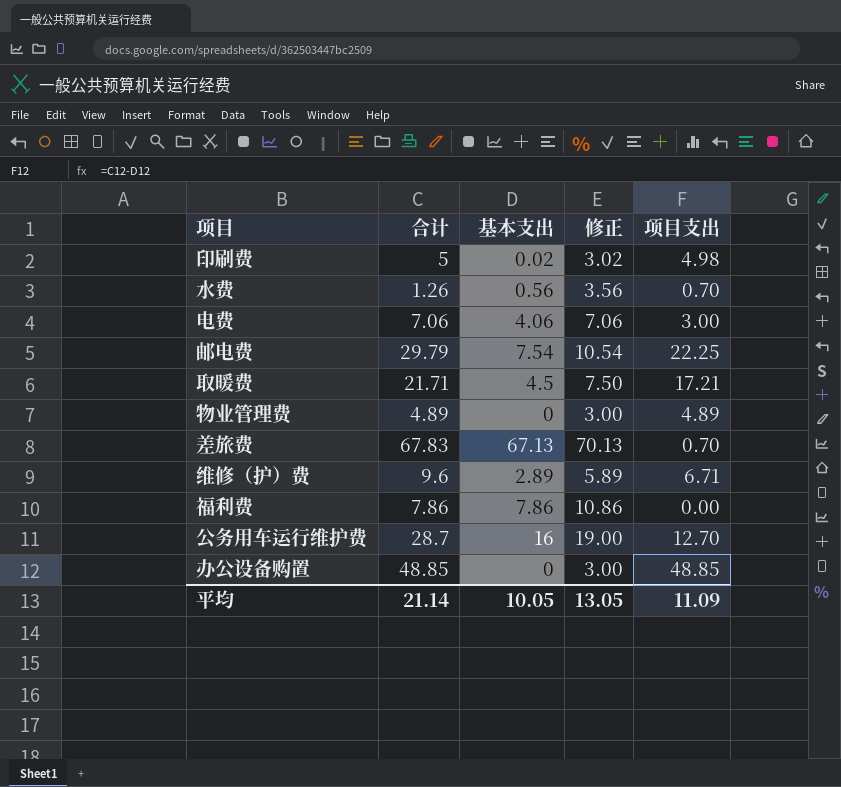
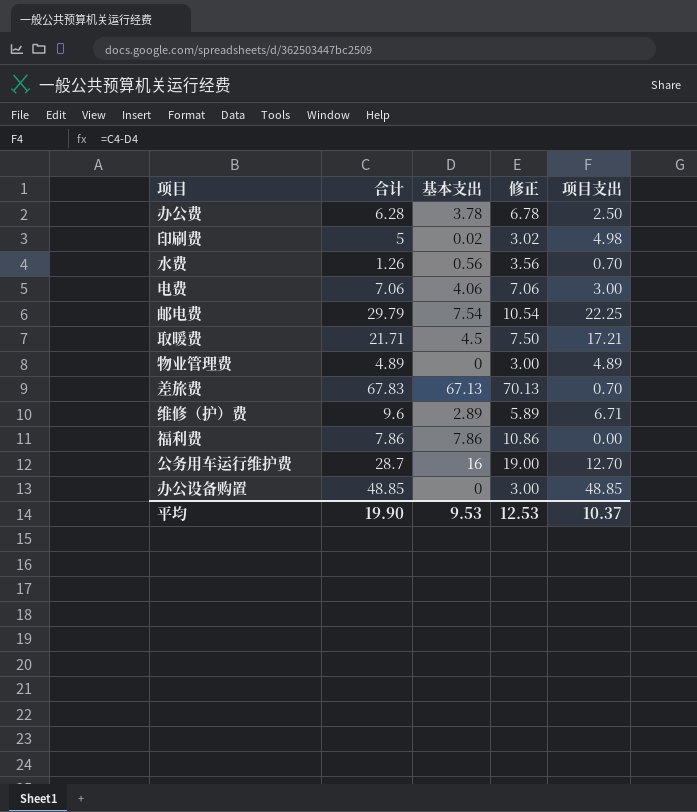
row 办公费: none -> 6.28 | 3.78 | 6.78 | 2.50
平均 | 合计: 21.14 -> 19.90
平均 | 基本支出: 10.05 -> 9.53
平均 | 修正: 13.05 -> 12.53
平均 | 项目支出: 11.09 -> 10.37

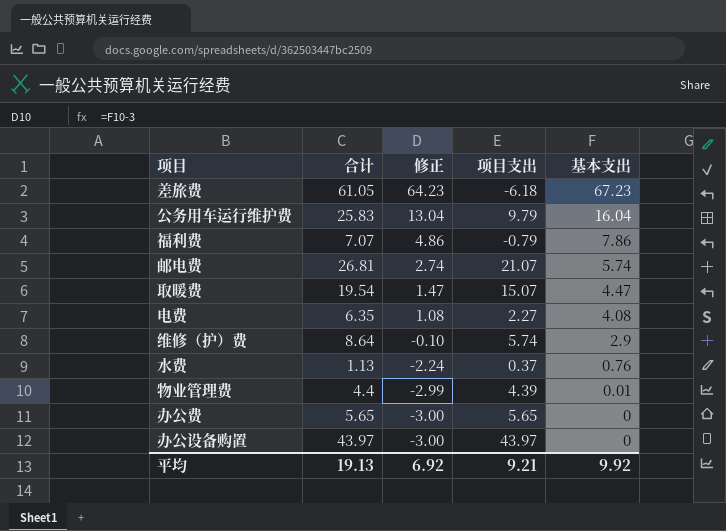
row order: none -> 修正 descending
column 修正 | formula: [基本支出] + 3 -> [基本支出] - 3
column 基本支出 | position: 3 -> 5
row 印刷费: 5 | 0.02 | 3.02 | 4.98 -> none
差旅费 | 合计: 67.83 -> 61.05
差旅费 | 项目支出: 0.70 -> -6.18
差旅费 | 基本支出: 67.13 -> 67.23
公务用车运行维护费 | 合计: 28.7 -> 25.83
公务用车运行维护费 | 项目支出: 12.70 -> 9.79
公务用车运行维护费 | 基本支出: 16 -> 16.04
福利费 | 合计: 7.86 -> 7.07
福利费 | 项目支出: 0.00 -> -0.79
邮电费 | 合计: 29.79 -> 26.81
邮电费 | 项目支出: 22.25 -> 21.07
邮电费 | 基本支出: 7.54 -> 5.74
取暖费 | 合计: 21.71 -> 19.54
取暖费 | 项目支出: 17.21 -> 15.07
取暖费 | 基本支出: 4.5 -> 4.47
电费 | 合计: 7.06 -> 6.35
电费 | 项目支出: 3.00 -> 2.27
电费 | 基本支出: 4.06 -> 4.08
维修（护）费 | 合计: 9.6 -> 8.64
维修（护）费 | 项目支出: 6.71 -> 5.74
维修（护）费 | 基本支出: 2.89 -> 2.9
水费 | 合计: 1.26 -> 1.13
水费 | 项目支出: 0.70 -> 0.37
水费 | 基本支出: 0.56 -> 0.76
物业管理费 | 合计: 4.89 -> 4.4
物业管理费 | 项目支出: 4.89 -> 4.39
物业管理费 | 基本支出: 0 -> 0.01
办公费 | 合计: 6.28 -> 5.65
办公费 | 项目支出: 2.50 -> 5.65
办公费 | 基本支出: 3.78 -> 0
办公设备购置 | 合计: 48.85 -> 43.97
办公设备购置 | 项目支出: 48.85 -> 43.97
平均 | 合计: 19.90 -> 19.13
平均 | 修正: 12.53 -> 6.92
平均 | 项目支出: 10.37 -> 9.21
平均 | 基本支出: 9.53 -> 9.92

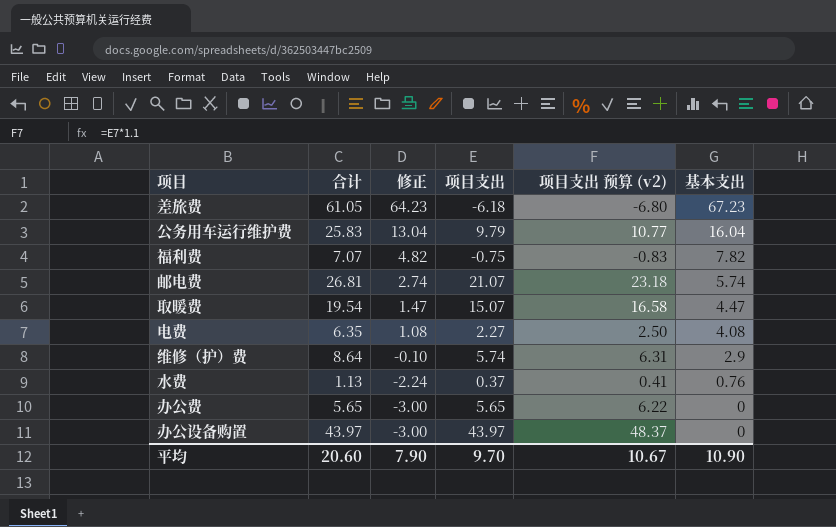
column 项目支出 预算 (v2) | formula: none -> [项目支出] * 1.1
row 物业管理费: 4.4 | -2.99 | 4.39 | 0.01 -> none
福利费 | 修正: 4.86 -> 4.82
福利费 | 项目支出: -0.79 -> -0.75
福利费 | 基本支出: 7.86 -> 7.82
平均 | 合计: 19.13 -> 20.60
平均 | 修正: 6.92 -> 7.90
平均 | 项目支出: 9.21 -> 9.70
平均 | 基本支出: 9.92 -> 10.90

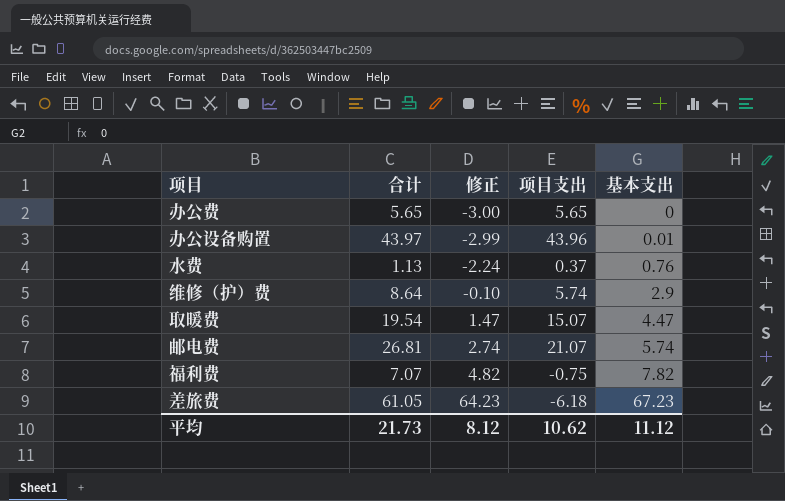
row order: 修正 descending -> 修正 ascending
column 项目支出 预算 (v2) | formula: [项目支出] * 1.1 -> none
row 公务用车运行维护费: 25.83 | 13.04 | 9.79 | 10.77 | 16.04 -> none
row 电费: 6.35 | 1.08 | 2.27 | 2.50 | 4.08 -> none
办公设备购置 | 修正: -3.00 -> -2.99
办公设备购置 | 项目支出: 43.97 -> 43.96
办公设备购置 | 基本支出: 0 -> 0.01
平均 | 合计: 20.60 -> 21.73
平均 | 修正: 7.90 -> 8.12
平均 | 项目支出: 9.70 -> 10.62
平均 | 基本支出: 10.90 -> 11.12

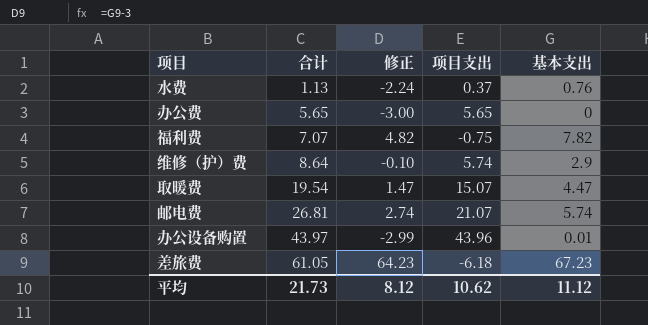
row order: 修正 ascending -> 合计 ascending

